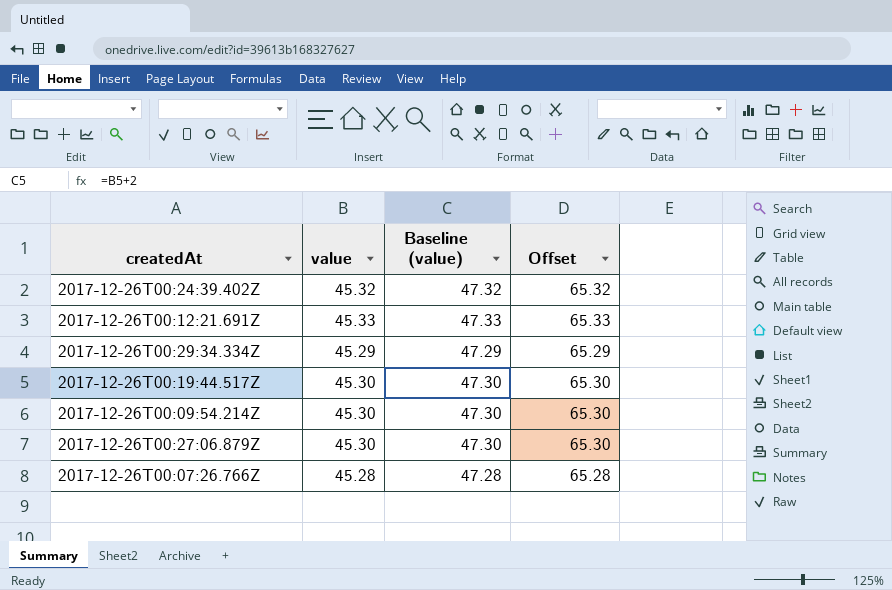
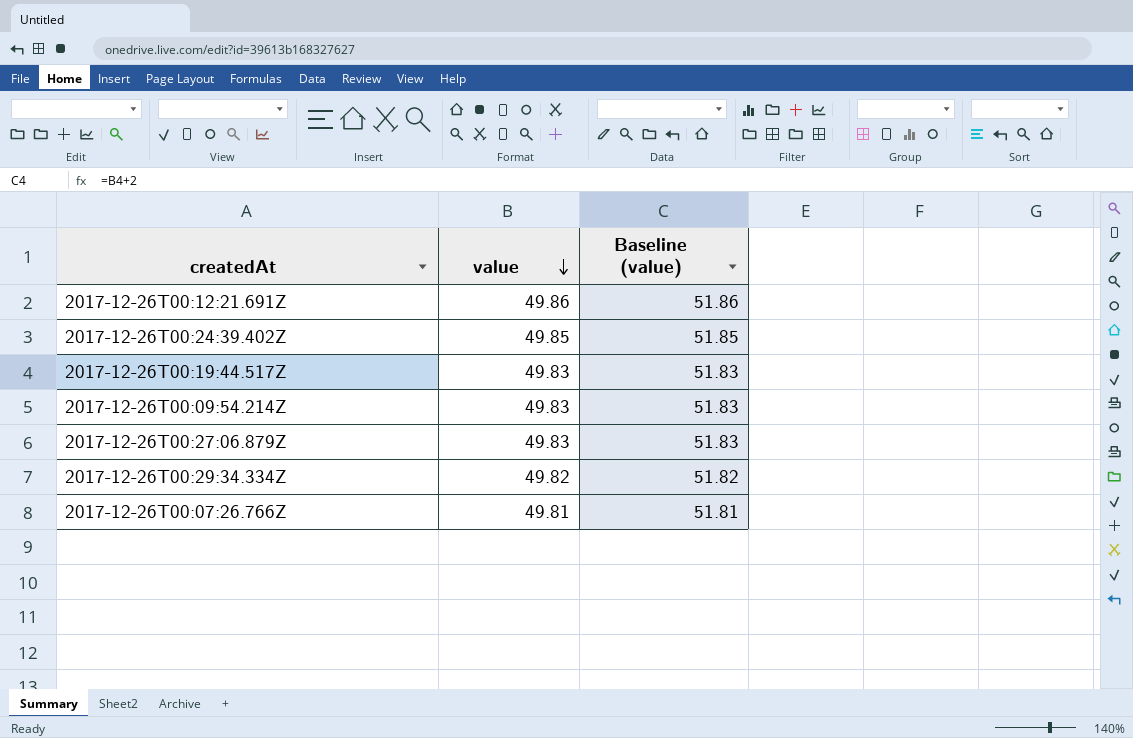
row order: none -> value descending
column Offset | formula: [value] + 20 -> none
2017-12-26T00:12:21.691Z | value: 45.33 -> 49.86
2017-12-26T00:12:21.691Z | Baseline (value): 47.33 -> 51.86
2017-12-26T00:24:39.402Z | value: 45.32 -> 49.85
2017-12-26T00:24:39.402Z | Baseline (value): 47.32 -> 51.85
2017-12-26T00:19:44.517Z | value: 45.30 -> 49.83
2017-12-26T00:19:44.517Z | Baseline (value): 47.30 -> 51.83
2017-12-26T00:09:54.214Z | value: 45.30 -> 49.83
2017-12-26T00:09:54.214Z | Baseline (value): 47.30 -> 51.83
2017-12-26T00:27:06.879Z | value: 45.30 -> 49.83
2017-12-26T00:27:06.879Z | Baseline (value): 47.30 -> 51.83
2017-12-26T00:29:34.334Z | value: 45.29 -> 49.82
2017-12-26T00:29:34.334Z | Baseline (value): 47.29 -> 51.82
2017-12-26T00:07:26.766Z | value: 45.28 -> 49.81
2017-12-26T00:07:26.766Z | Baseline (value): 47.28 -> 51.81

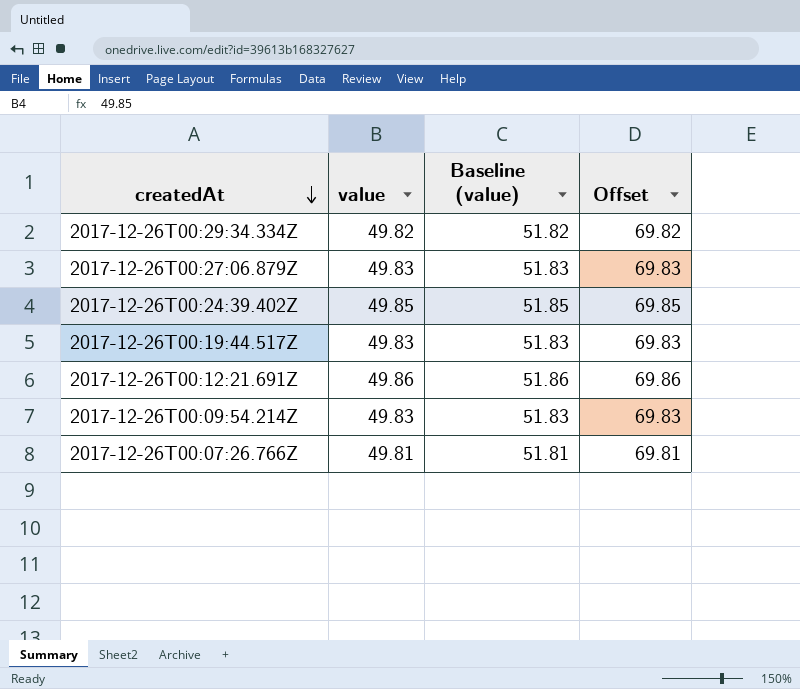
row order: value descending -> createdAt descending
column Offset | formula: none -> [value] + 20

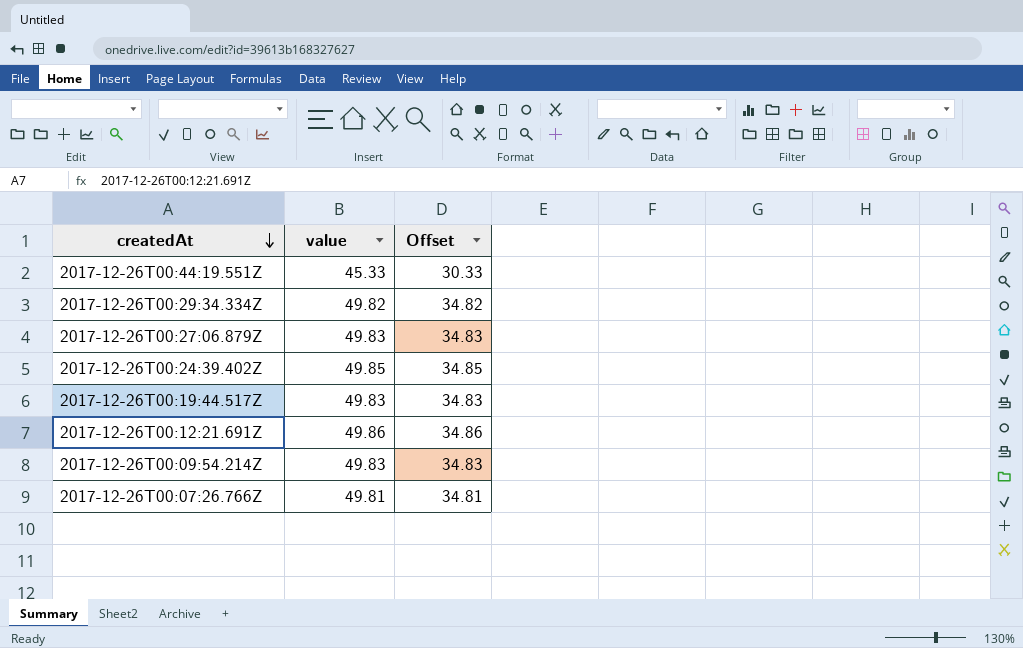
column Baseline (value) | formula: [value] + 2 -> none
column Offset | formula: [value] + 20 -> [value] - 15
row 2017-12-26T00:44:19.551Z: none -> 45.33 | 30.33

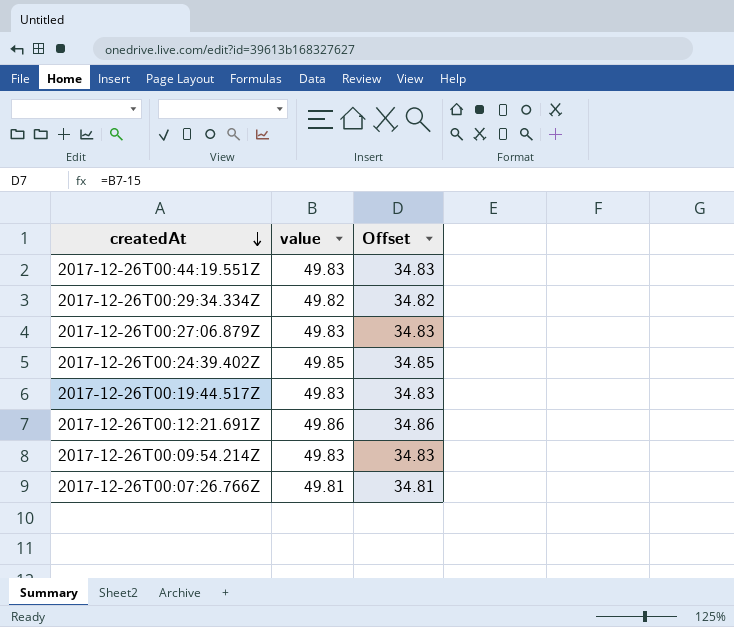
2017-12-26T00:44:19.551Z | value: 45.33 -> 49.83
2017-12-26T00:44:19.551Z | Offset: 30.33 -> 34.83

